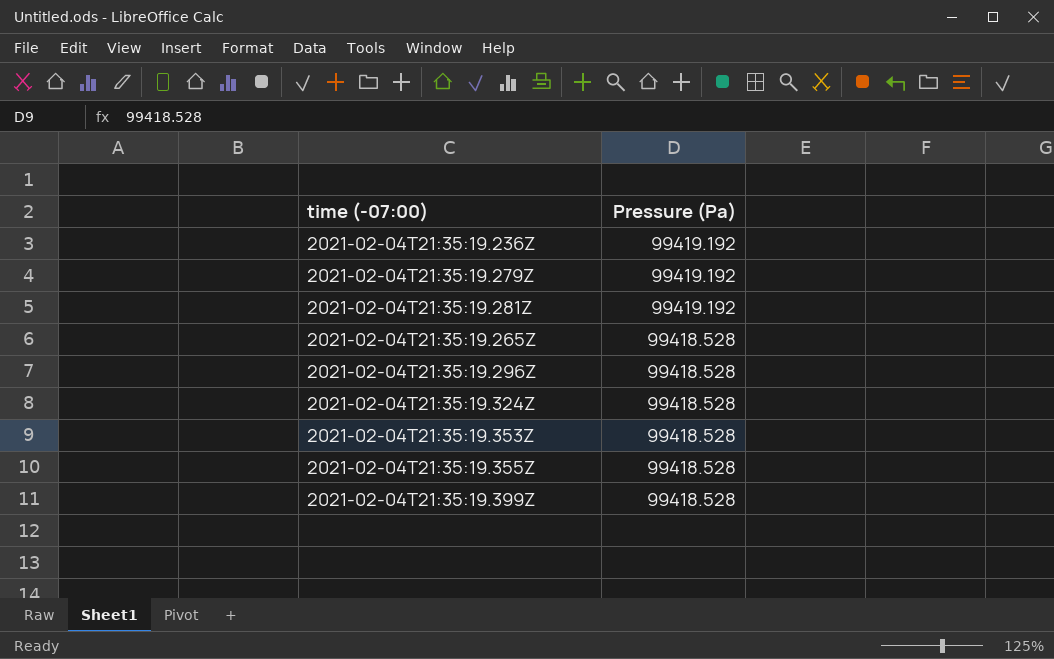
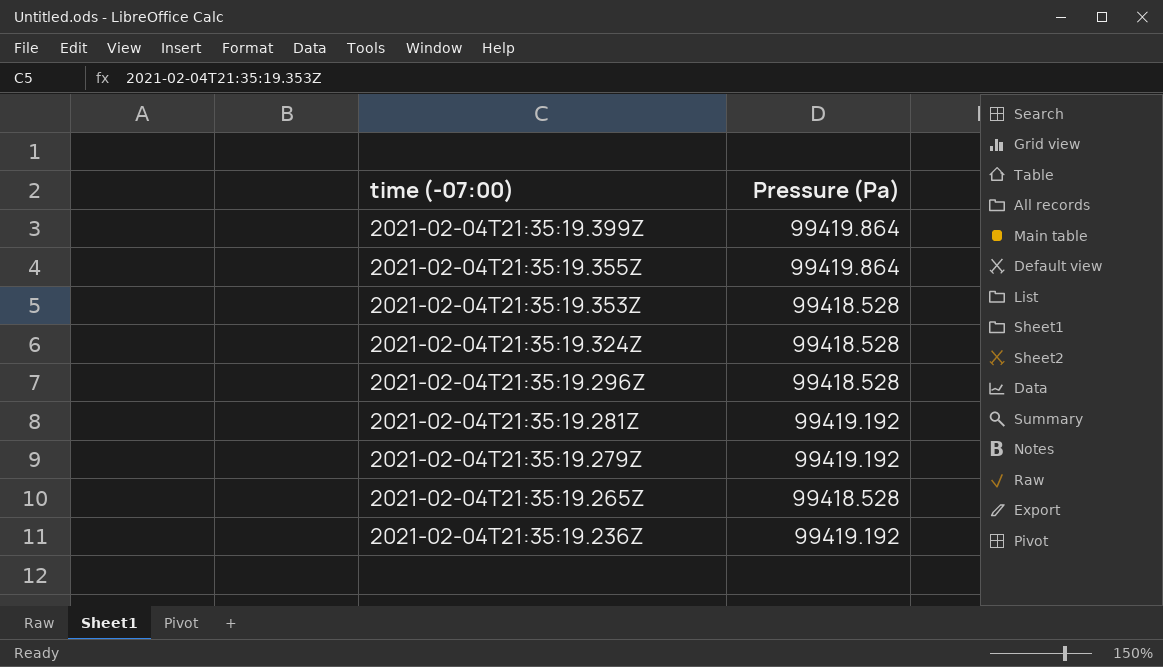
row order: Pressure (Pa) descending -> time (-07:00) descending
2021-02-04T21:35:19.399Z | Pressure (Pa): 99418.528 -> 99419.864
2021-02-04T21:35:19.355Z | Pressure (Pa): 99418.528 -> 99419.864

